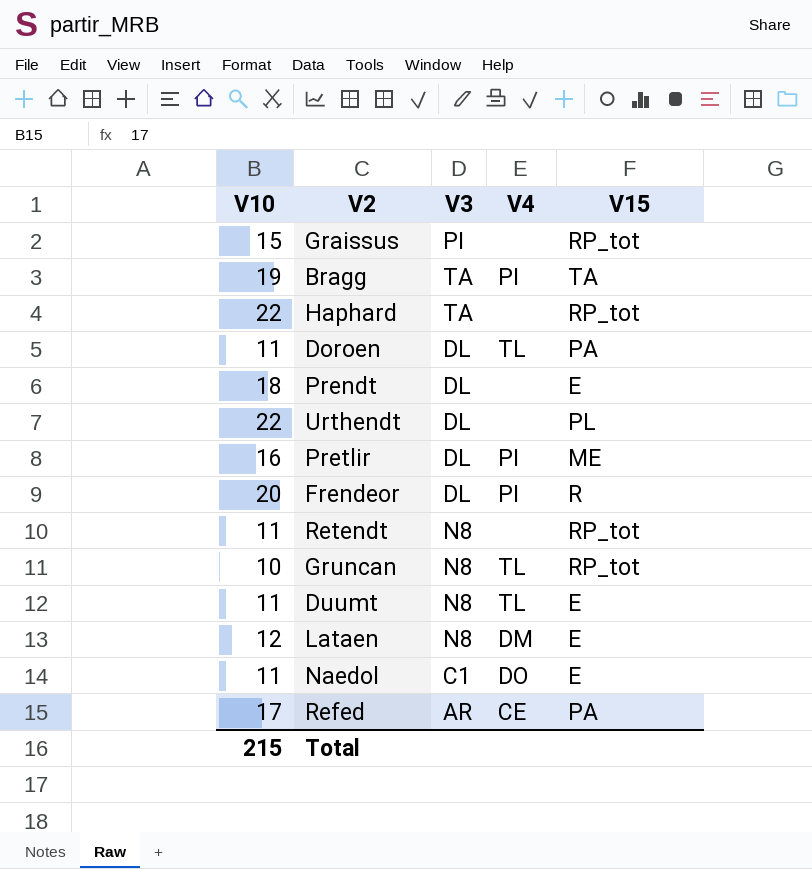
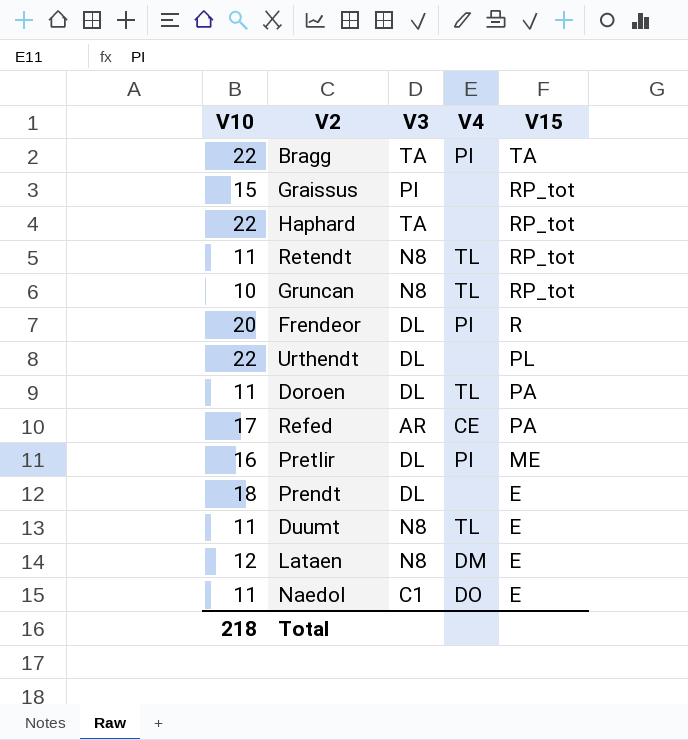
row order: none -> V15 descending
Bragg | V10: 19 -> 22
Retendt | V4: none -> TL
Total | V10: 215 -> 218

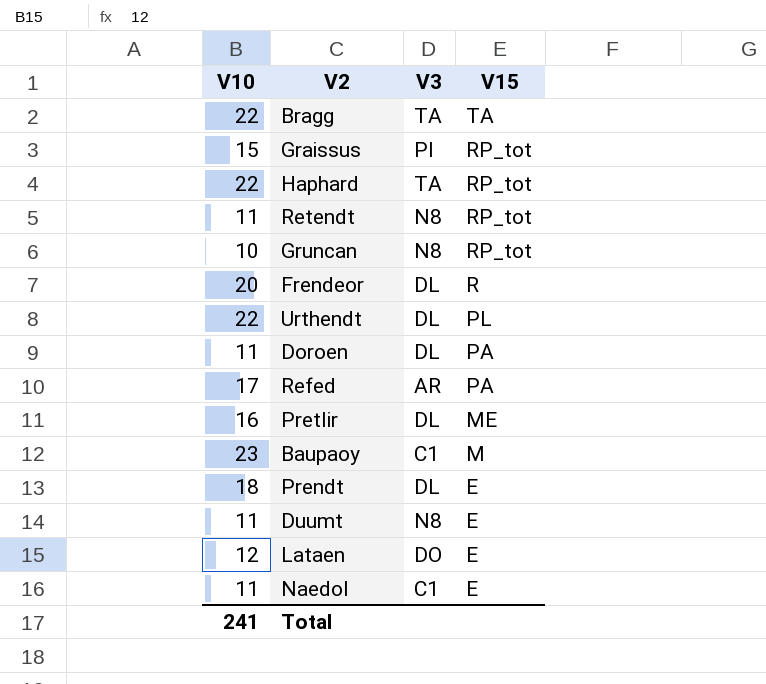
column V4 | position: 4 -> none
row Baupaoy: none -> 23 | C1 | M
Lataen | V3: N8 -> DO
Total | V10: 218 -> 241

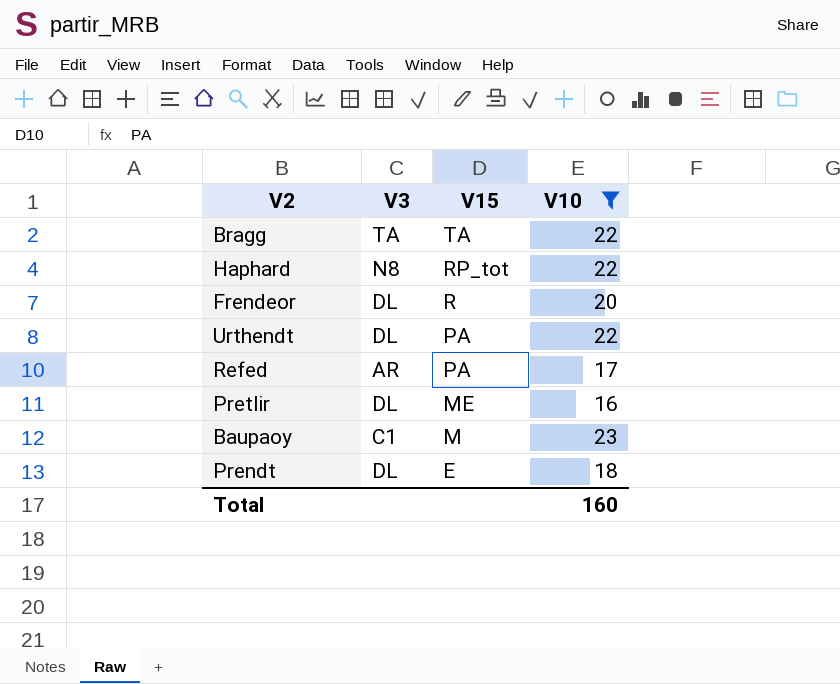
filter: none -> V10 >= 16
column V10 | position: 1 -> 4
Haphard | V3: TA -> N8
Urthendt | V15: PL -> PA
Total | V10: 241 -> 160

